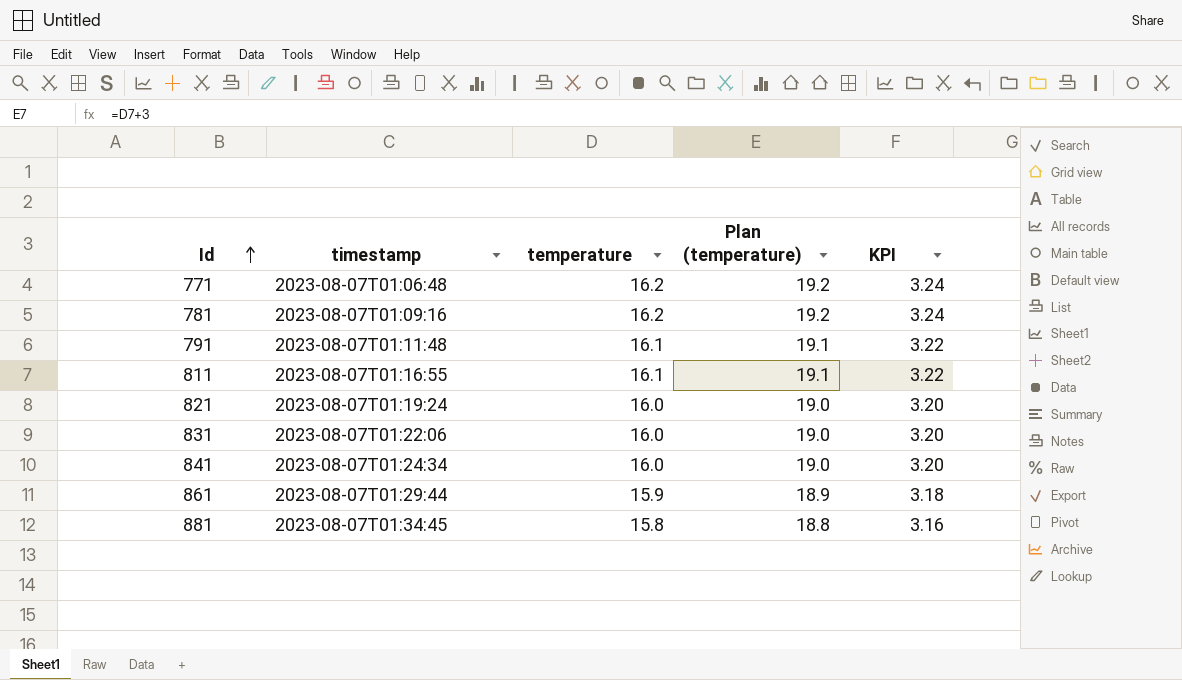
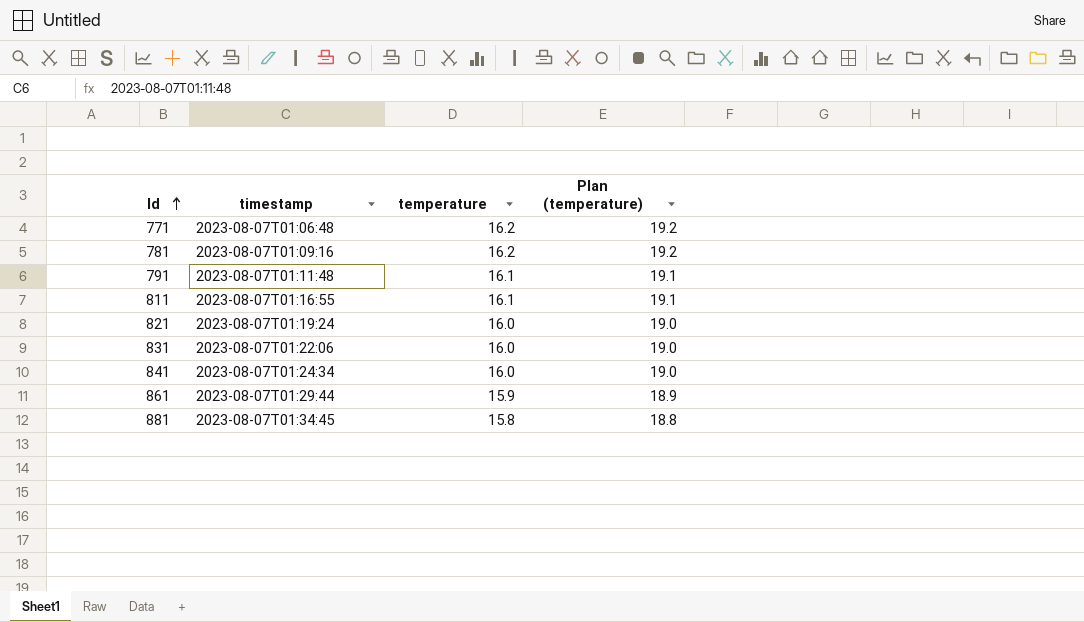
column KPI | formula: [temperature] * 0.2 -> none

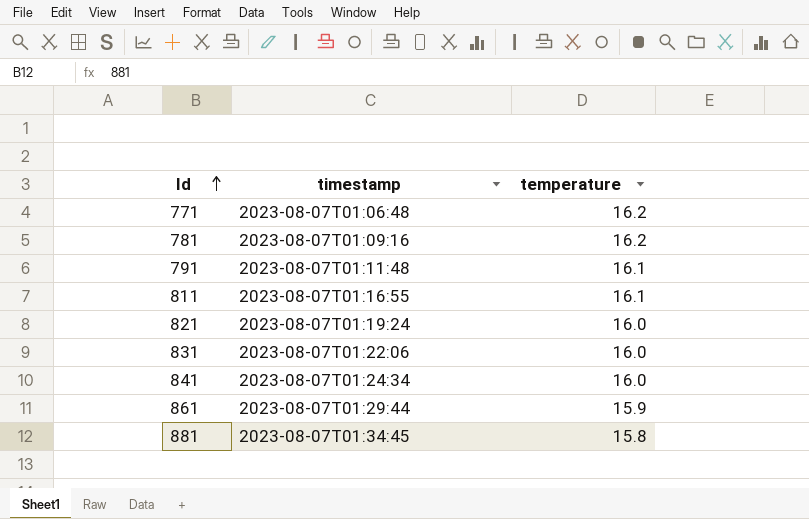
column Plan (temperature) | formula: [temperature] + 3 -> none

